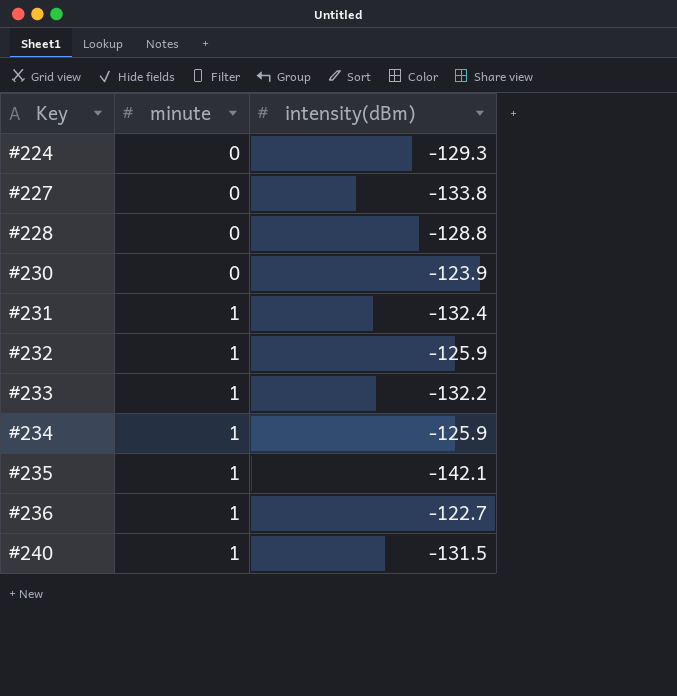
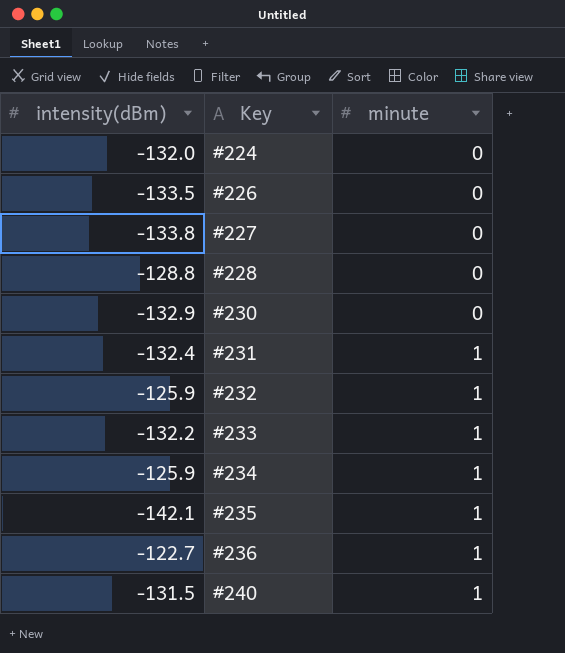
column intensity(dBm) | position: 3 -> 1
#224 | intensity(dBm): -129.3 -> -132.0
row #226: none -> -133.5 | 0
#230 | intensity(dBm): -123.9 -> -132.9

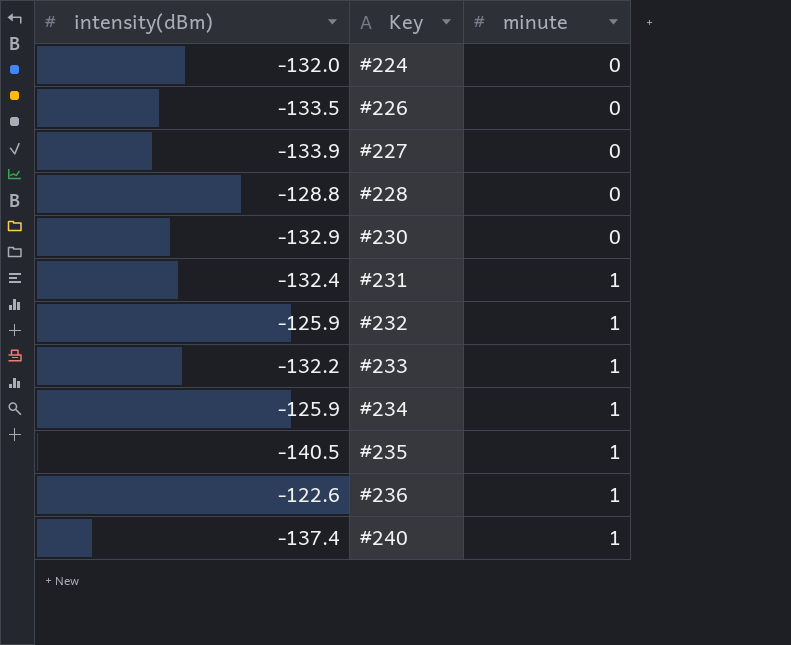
#227 | intensity(dBm): -133.8 -> -133.9
#235 | intensity(dBm): -142.1 -> -140.5
#236 | intensity(dBm): -122.7 -> -122.6
#240 | intensity(dBm): -131.5 -> -137.4

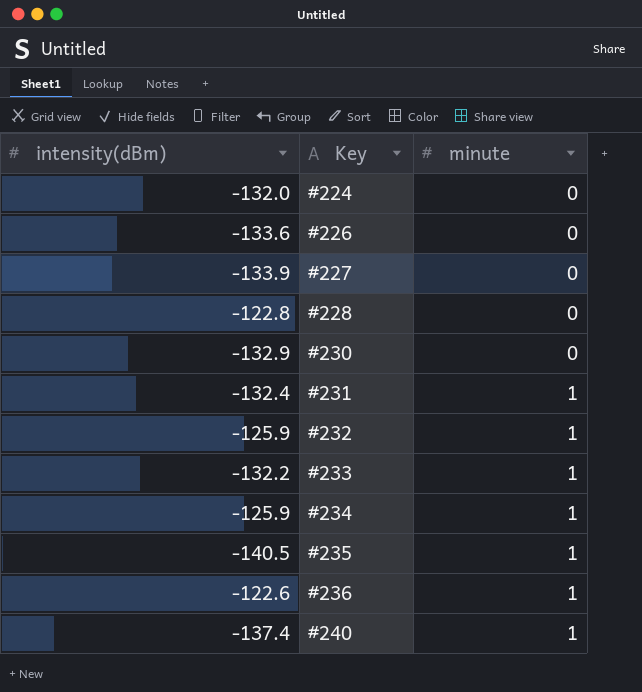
#226 | intensity(dBm): -133.5 -> -133.6
#228 | intensity(dBm): -128.8 -> -122.8

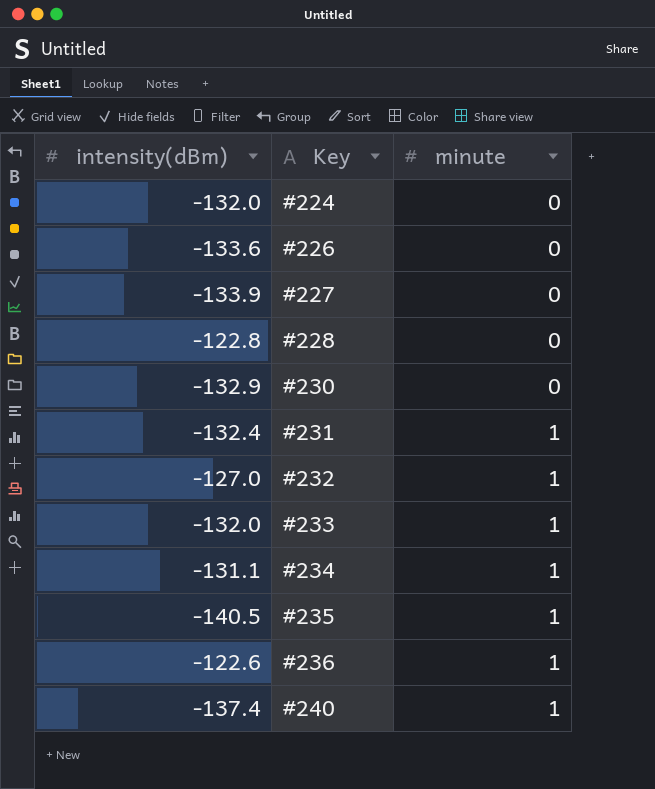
#232 | intensity(dBm): -125.9 -> -127.0
#233 | intensity(dBm): -132.2 -> -132.0
#234 | intensity(dBm): -125.9 -> -131.1

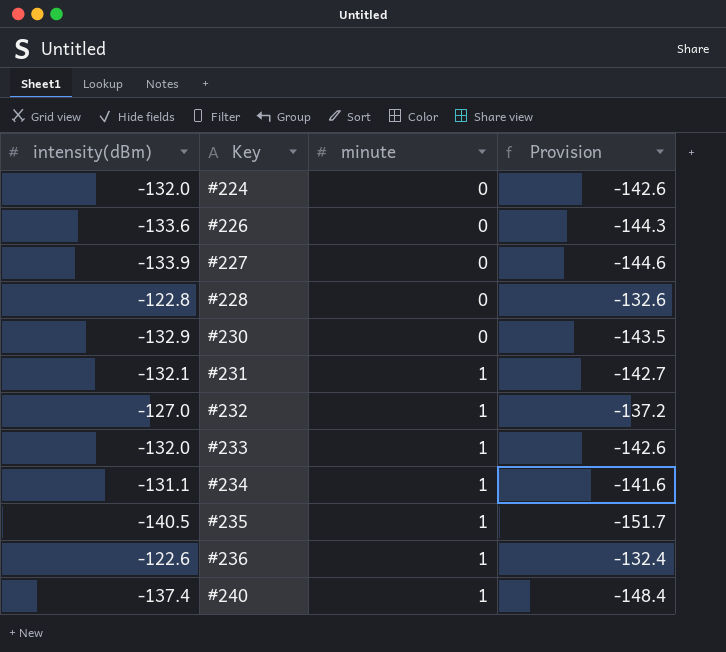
column Provision | formula: none -> [intensity(dBm)] * 1.08
#231 | intensity(dBm): -132.4 -> -132.1

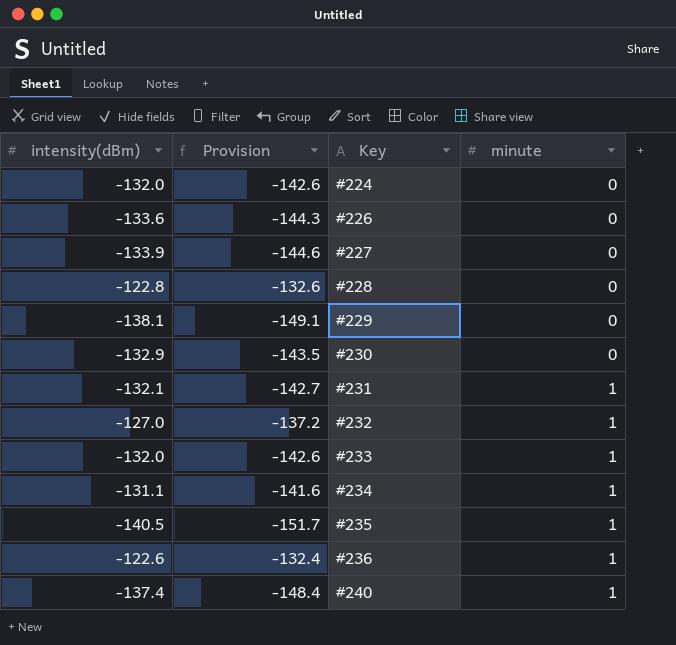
column Provision | position: 4 -> 2
row #229: none -> -138.1 | -149.1 | 0

